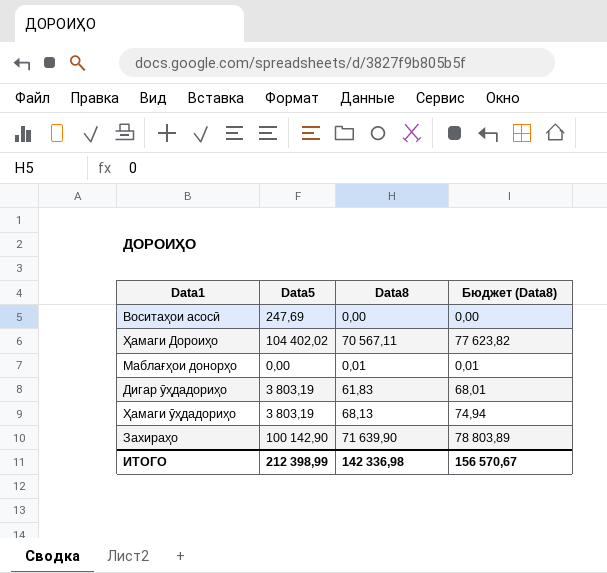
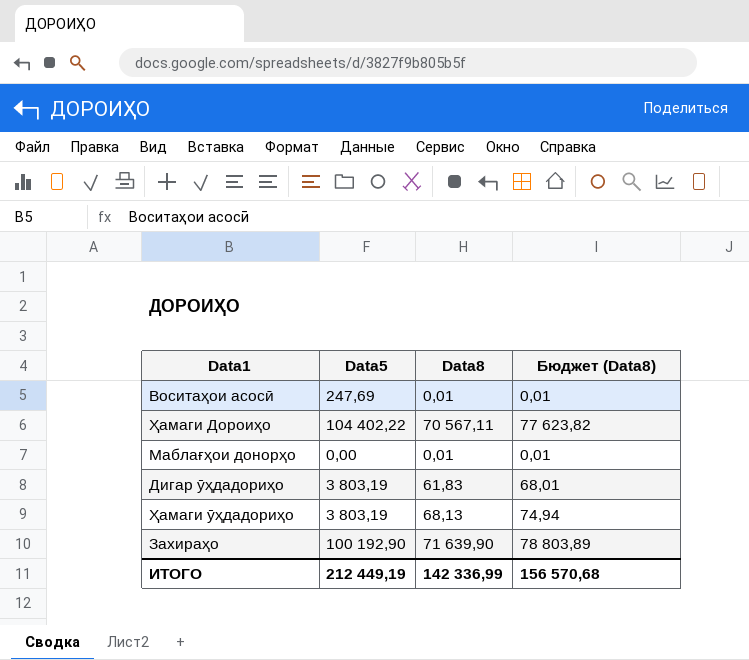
Воситаҳои асосӣ | Data8: 0,00 -> 0,01
Воситаҳои асосӣ | Бюджет (Data8): 0,00 -> 0,01
Ҳамаги Дороиҳо | Data5: 104 402,02 -> 104 402,22
Захираҳо | Data5: 100 142,90 -> 100 192,90
ИТОГО | Data5: 212 398,99 -> 212 449,19
ИТОГО | Data8: 142 336,98 -> 142 336,99
ИТОГО | Бюджет (Data8): 156 570,67 -> 156 570,68

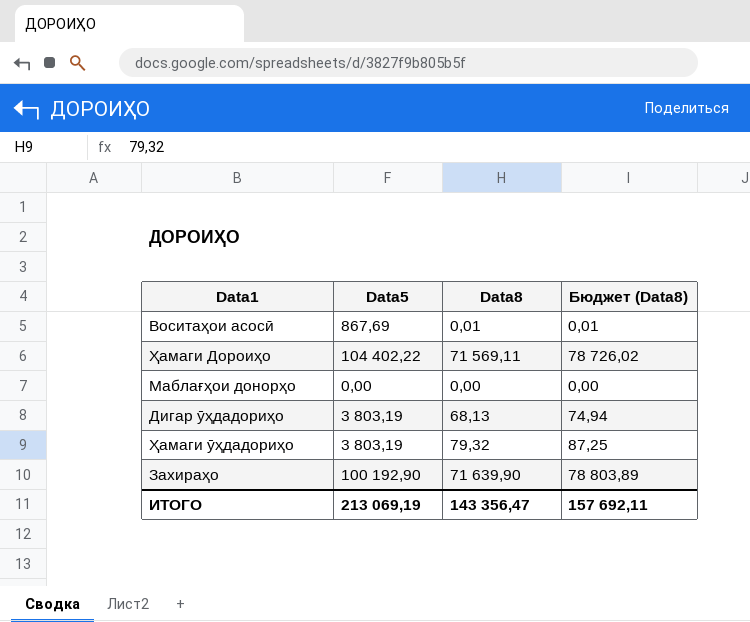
Воситаҳои асосӣ | Data5: 247,69 -> 867,69
Ҳамаги Дороиҳо | Data8: 70 567,11 -> 71 569,11
Ҳамаги Дороиҳо | Бюджет (Data8): 77 623,82 -> 78 726,02
Маблағҳои донорҳо | Data8: 0,01 -> 0,00
Маблағҳои донорҳо | Бюджет (Data8): 0,01 -> 0,00
Дигар ӯҳдадориҳо | Data8: 61,83 -> 68,13
Дигар ӯҳдадориҳо | Бюджет (Data8): 68,01 -> 74,94
Ҳамаги ӯҳдадориҳо | Data8: 68,13 -> 79,32
Ҳамаги ӯҳдадориҳо | Бюджет (Data8): 74,94 -> 87,25
ИТОГО | Data5: 212 449,19 -> 213 069,19
ИТОГО | Data8: 142 336,99 -> 143 356,47
ИТОГО | Бюджет (Data8): 156 570,68 -> 157 692,11

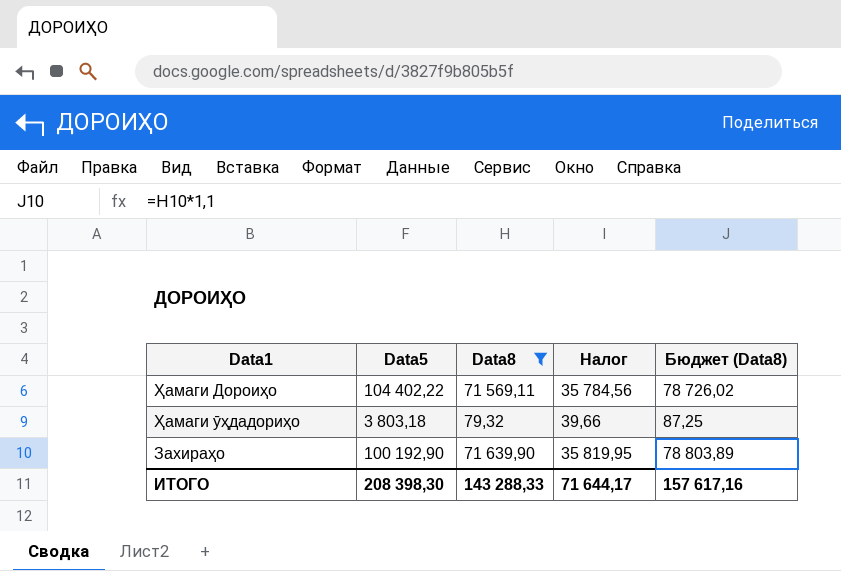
filter: none -> Data8 >= 79,32
column Налог | formula: none -> [Data8] * 0,5
Ҳамаги ӯҳдадориҳо | Data5: 3 803,19 -> 3 803,18
ИТОГО | Data5: 213 069,19 -> 208 398,30
ИТОГО | Data8: 143 356,47 -> 143 288,33
ИТОГО | Бюджет (Data8): 157 692,11 -> 157 617,16

